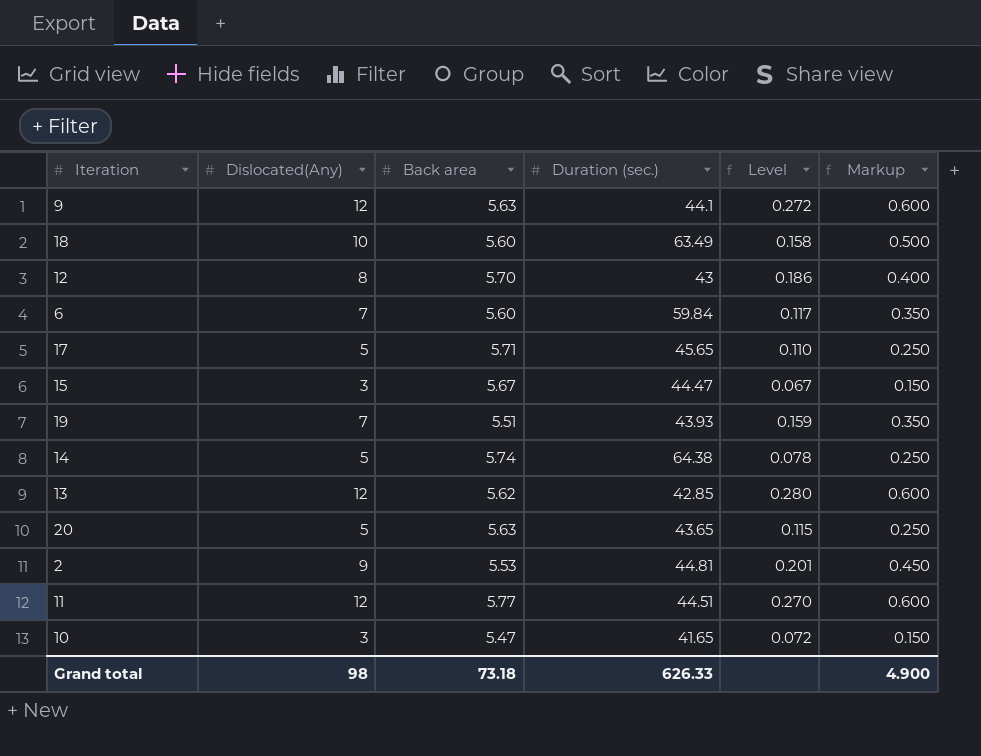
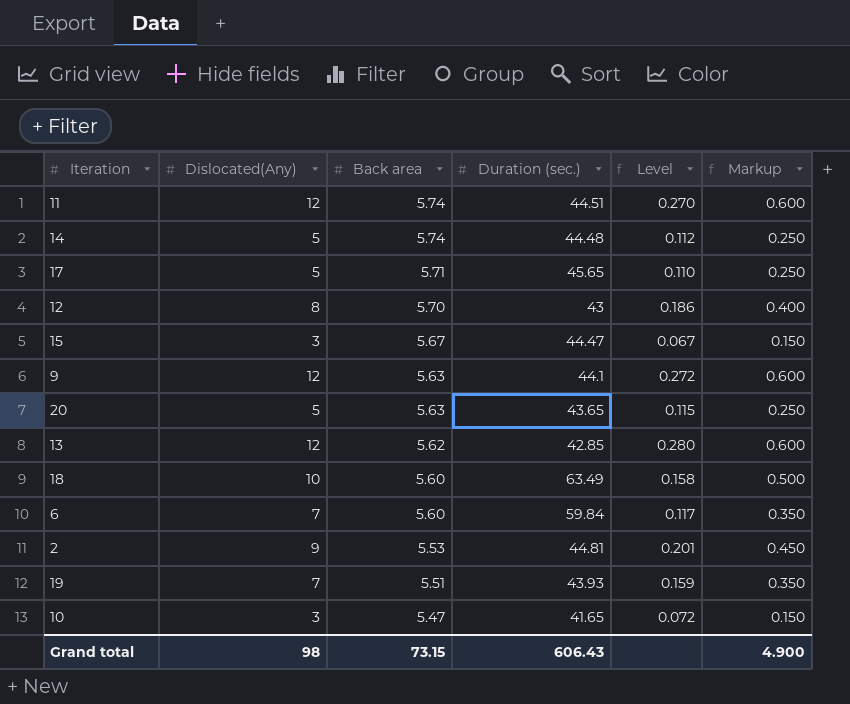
row order: none -> Back area descending
11 | Back area: 5.77 -> 5.74
14 | Duration (sec.): 64.38 -> 44.48
14 | Level: 0.078 -> 0.112
Grand total | Back area: 73.18 -> 73.15
Grand total | Duration (sec.): 626.33 -> 606.43

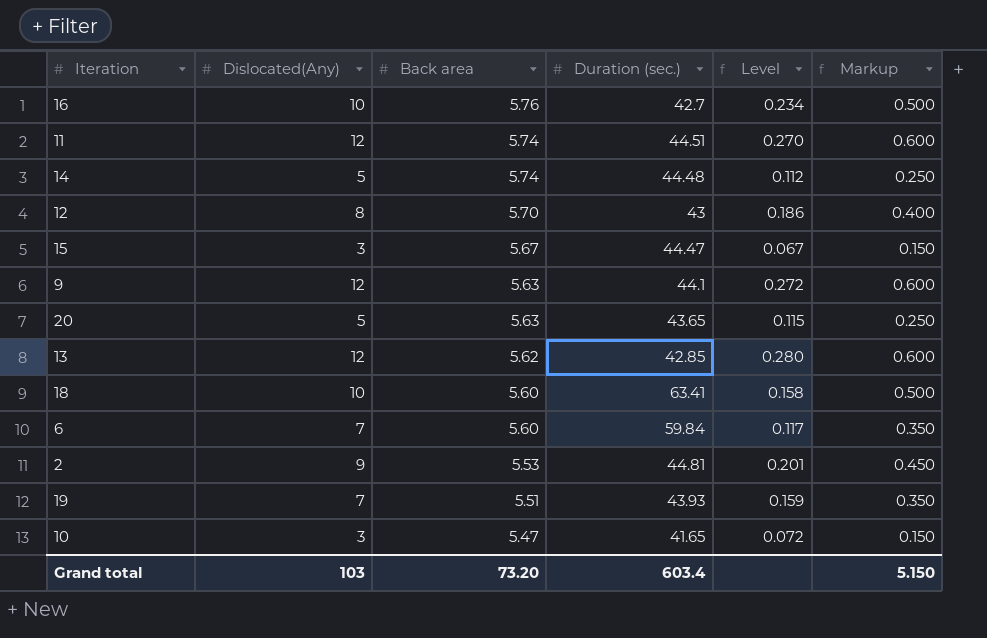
row 17: 5 | 5.71 | 45.65 | 0.110 | 0.250 -> none
row 16: none -> 10 | 5.76 | 42.7 | 0.234 | 0.500
18 | Duration (sec.): 63.49 -> 63.41
Grand total | Dislocated(Any): 98 -> 103
Grand total | Back area: 73.15 -> 73.20
Grand total | Duration (sec.): 606.43 -> 603.4
Grand total | Markup: 4.900 -> 5.150

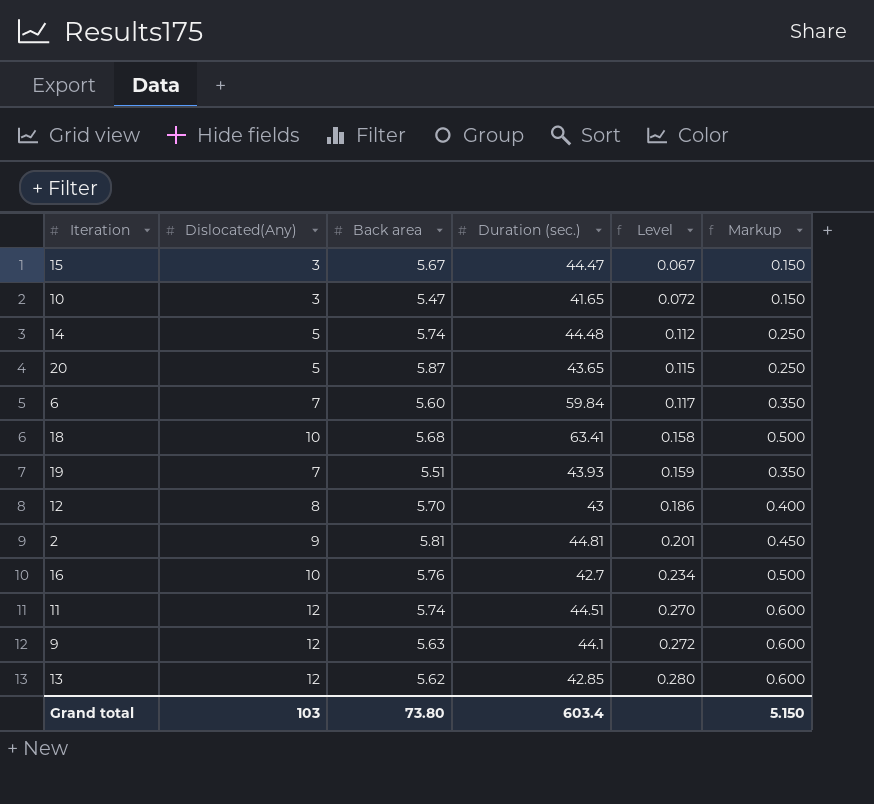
row order: Back area descending -> Level ascending
20 | Back area: 5.63 -> 5.87
18 | Back area: 5.60 -> 5.68
2 | Back area: 5.53 -> 5.81
Grand total | Back area: 73.20 -> 73.80

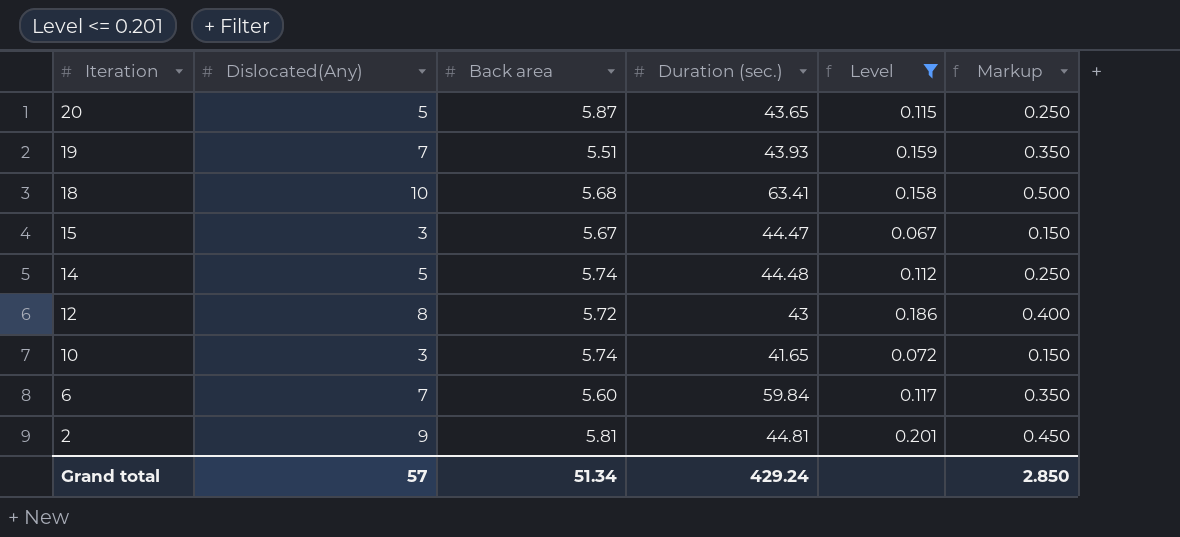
filter: none -> Level <= 0.201
row order: Level ascending -> Iteration descending
12 | Back area: 5.70 -> 5.72
10 | Back area: 5.47 -> 5.74
Grand total | Dislocated(Any): 103 -> 57
Grand total | Back area: 73.80 -> 51.34
Grand total | Duration (sec.): 603.4 -> 429.24
Grand total | Markup: 5.150 -> 2.850

